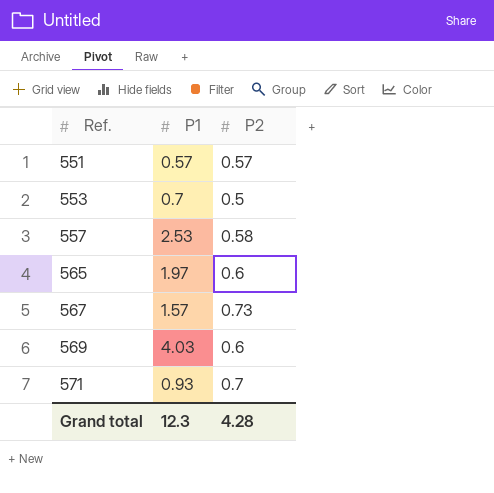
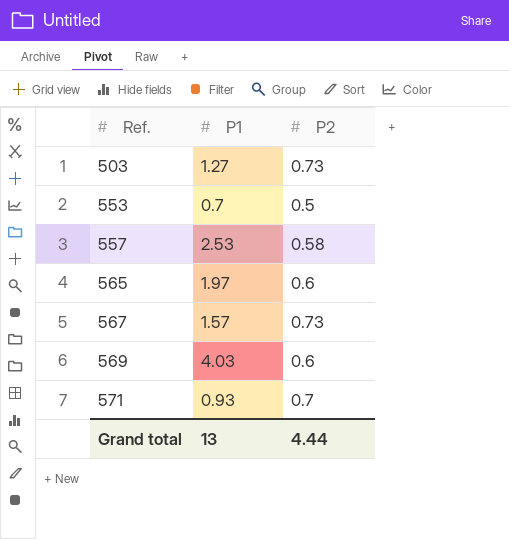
row 551: 0.57 | 0.57 -> none
row 503: none -> 1.27 | 0.73
Grand total | P1: 12.3 -> 13
Grand total | P2: 4.28 -> 4.44

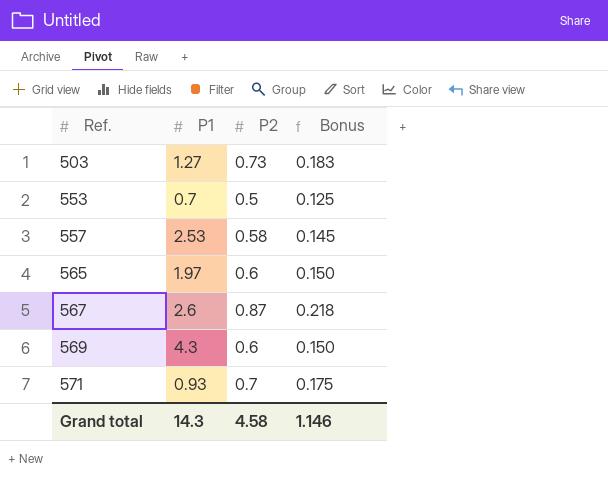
column Bonus | formula: none -> [P2] * 0.25
567 | P1: 1.57 -> 2.6
567 | P2: 0.73 -> 0.87
569 | P1: 4.03 -> 4.3
Grand total | P1: 13 -> 14.3
Grand total | P2: 4.44 -> 4.58

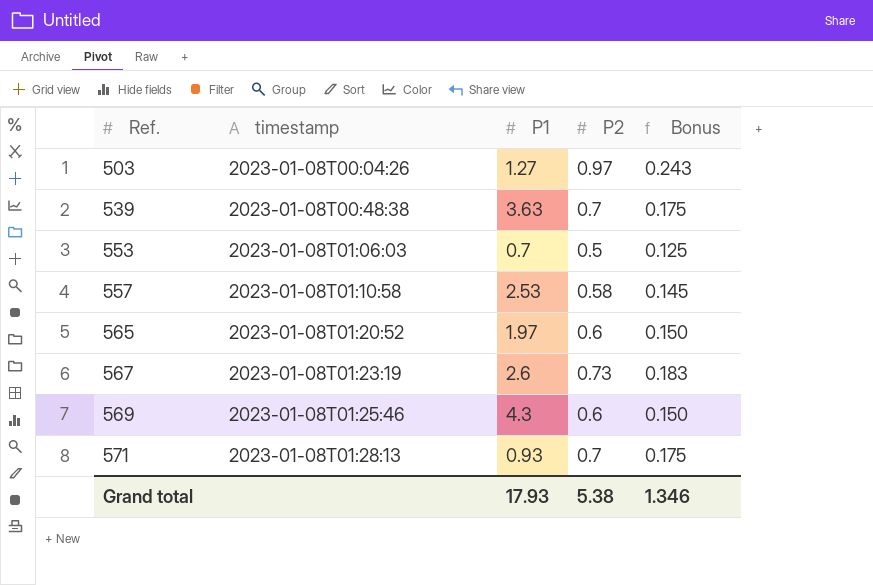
column timestamp | position: none -> 2
503 | P2: 0.73 -> 0.97
503 | Bonus: 0.183 -> 0.243
row 539: none -> 2023-01-08T00:48:38 | 3.63 | 0.7 | 0.175
567 | P2: 0.87 -> 0.73
567 | Bonus: 0.218 -> 0.183
Grand total | P1: 14.3 -> 17.93
Grand total | P2: 4.58 -> 5.38
Grand total | Bonus: 1.146 -> 1.346

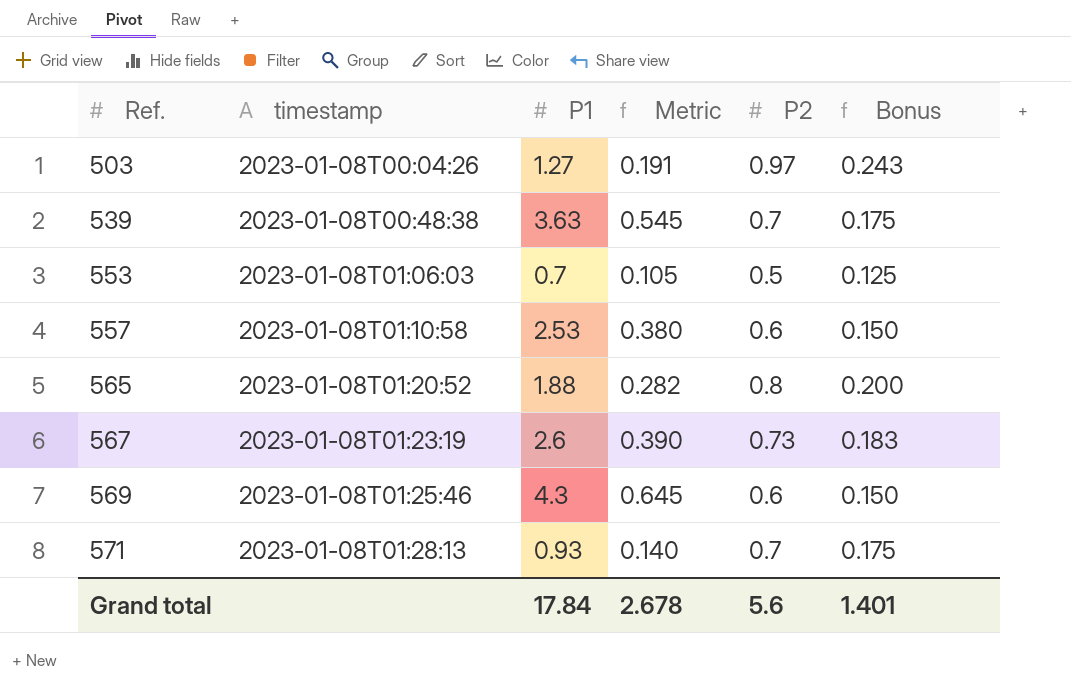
column Metric | formula: none -> [P1] * 0.15
557 | P2: 0.58 -> 0.6
557 | Bonus: 0.145 -> 0.150
565 | P1: 1.97 -> 1.88
565 | P2: 0.6 -> 0.8
565 | Bonus: 0.150 -> 0.200
Grand total | P1: 17.93 -> 17.84
Grand total | P2: 5.38 -> 5.6
Grand total | Bonus: 1.346 -> 1.401

